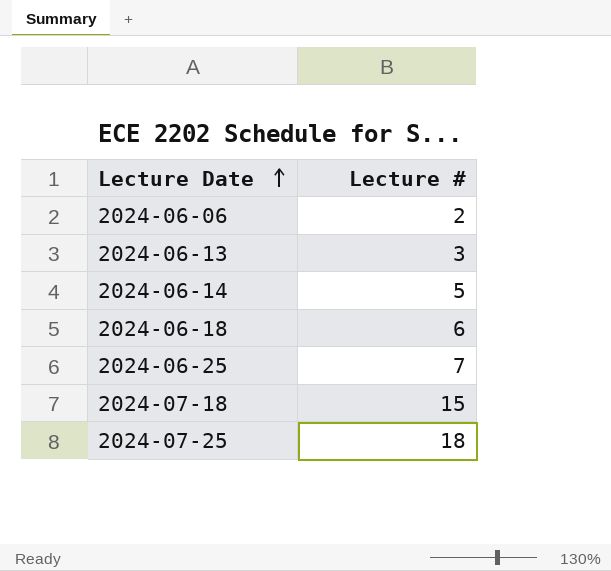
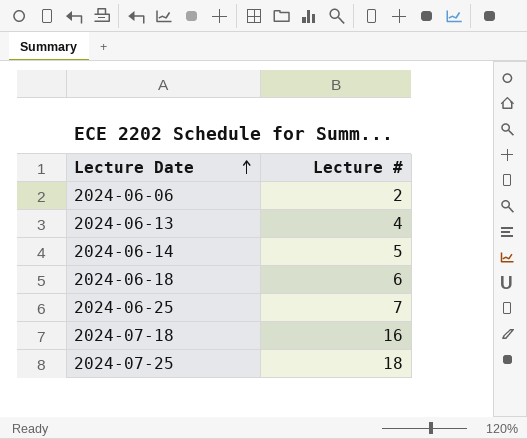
2024-06-13 | Lecture #: 3 -> 4
2024-07-18 | Lecture #: 15 -> 16

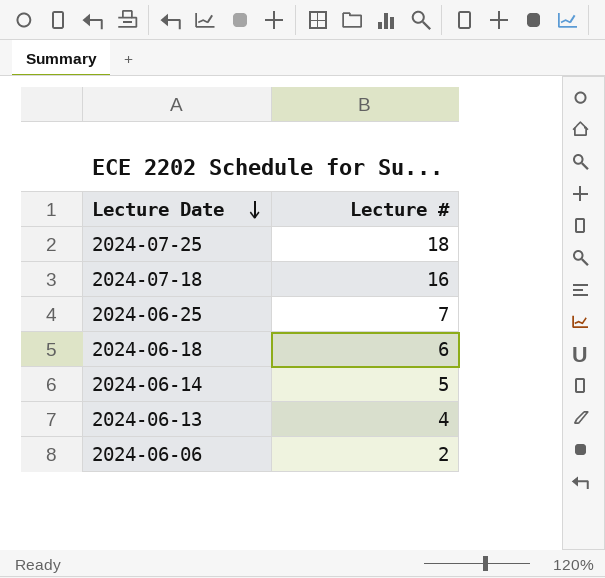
row order: Lecture Date ascending -> Lecture Date descending

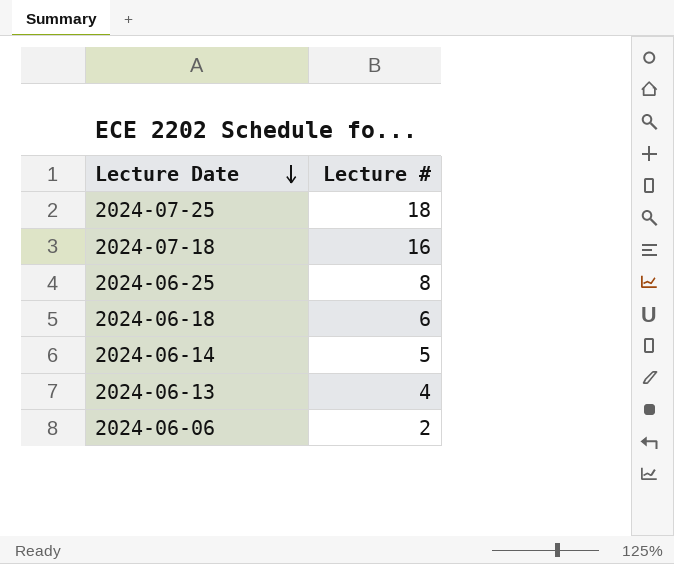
2024-06-25 | Lecture #: 7 -> 8

